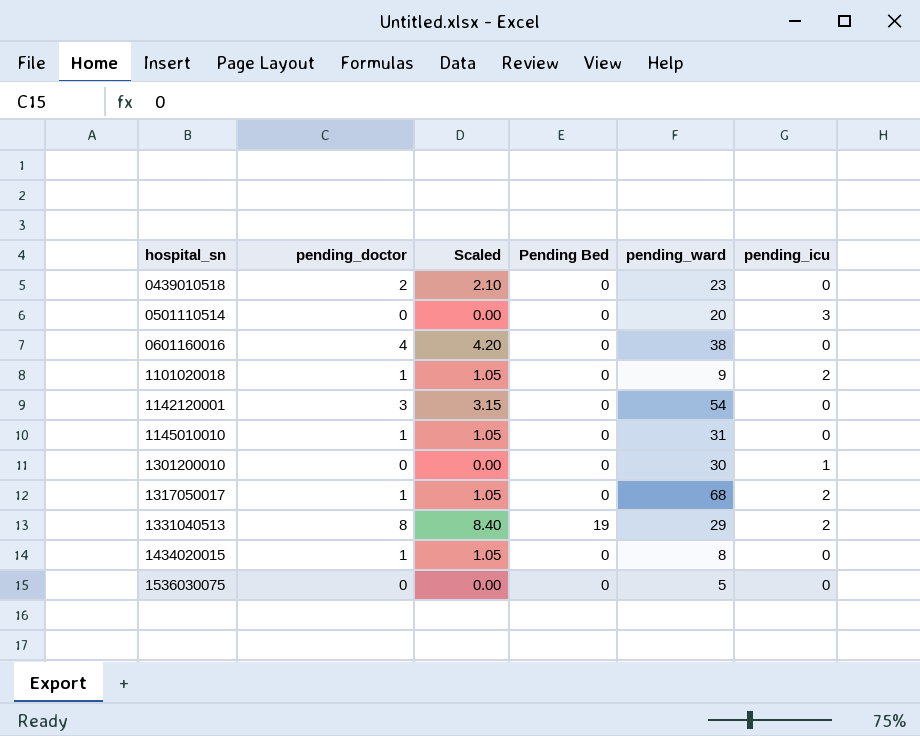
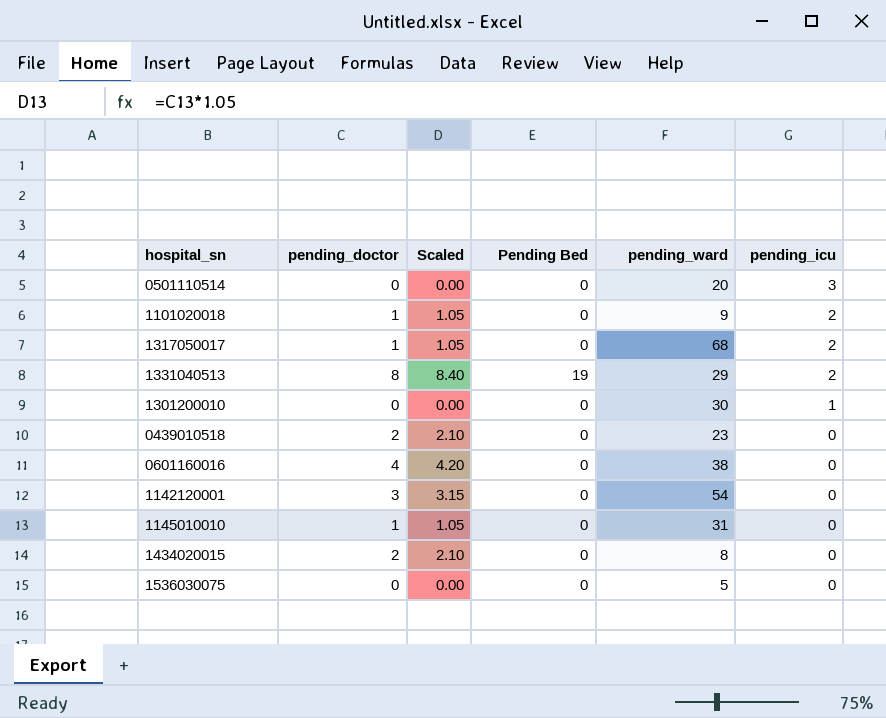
row order: hospital_sn ascending -> pending_icu descending
1434020015 | pending_doctor: 1 -> 2
1434020015 | Scaled: 1.05 -> 2.10

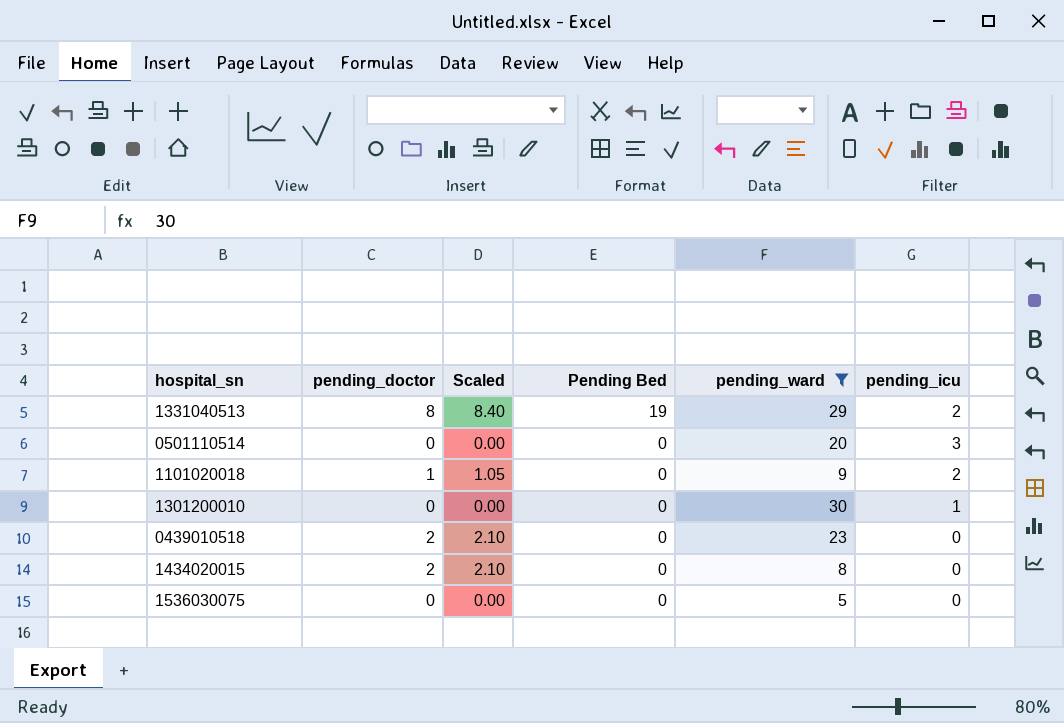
filter: none -> pending_ward <= 30
row order: pending_icu descending -> Pending Bed descending

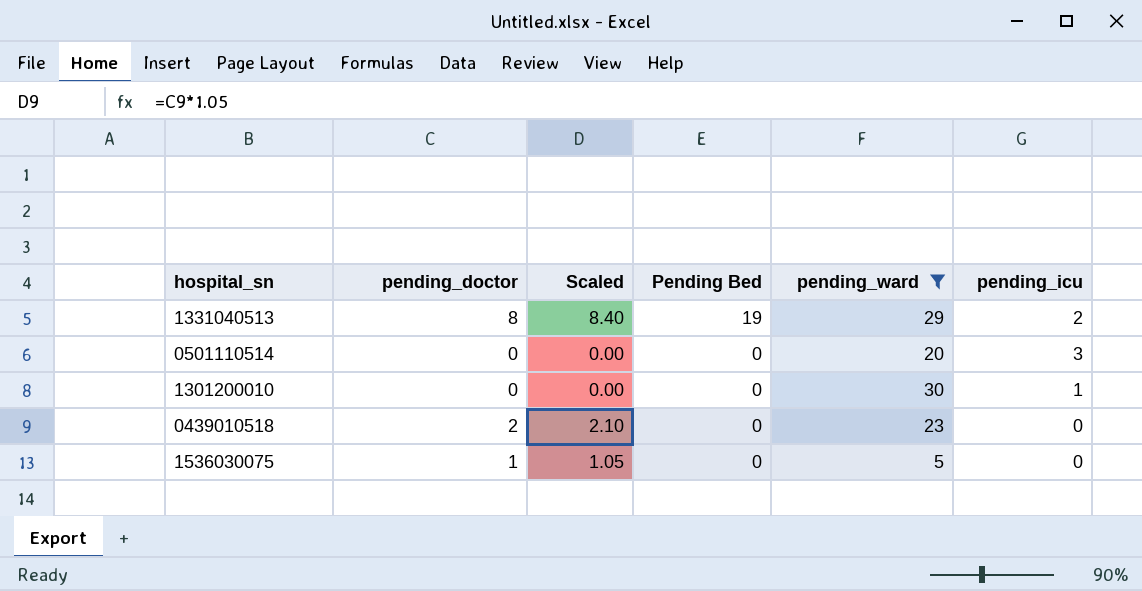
row 1101020018: 1 | 1.05 | 0 | 9 | 2 -> none
row 1434020015: 2 | 2.10 | 0 | 8 | 0 -> none
1536030075 | pending_doctor: 0 -> 1
1536030075 | Scaled: 0.00 -> 1.05

